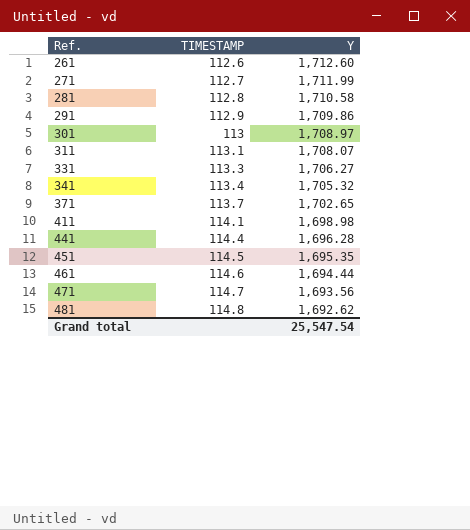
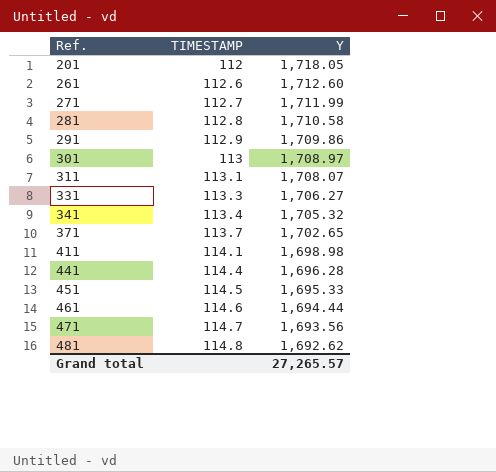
row 201: none -> 112 | 1,718.05
451 | Y: 1,695.35 -> 1,695.33
Grand total | Y: 25,547.54 -> 27,265.57

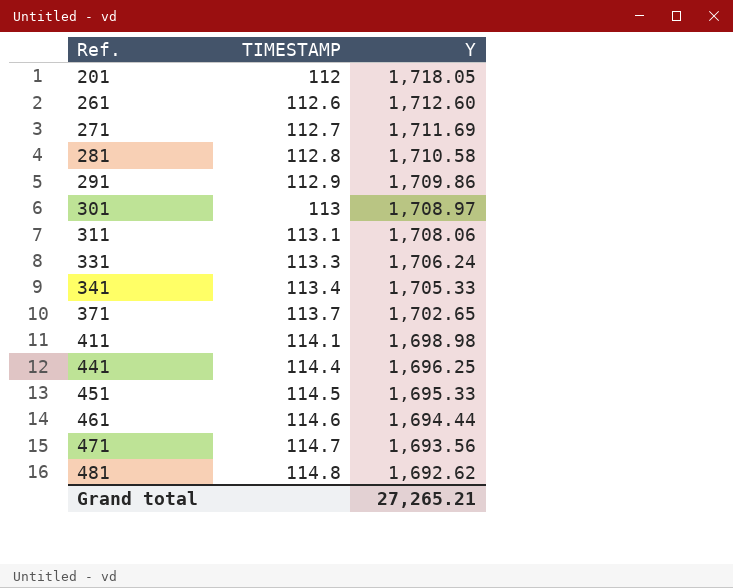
271 | Y: 1,711.99 -> 1,711.69
311 | Y: 1,708.07 -> 1,708.06
331 | Y: 1,706.27 -> 1,706.24
341 | Y: 1,705.32 -> 1,705.33
441 | Y: 1,696.28 -> 1,696.25
Grand total | Y: 27,265.57 -> 27,265.21

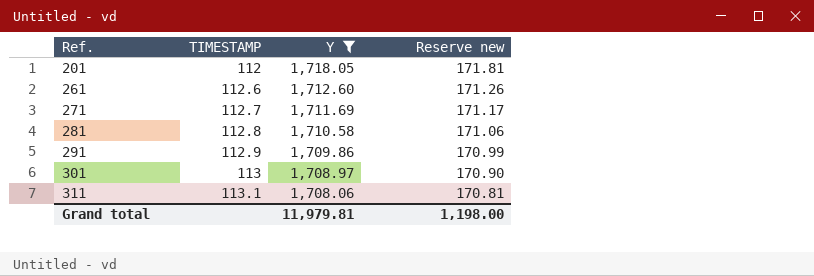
filter: none -> Y >= 1,708.06
column Reserve new | formula: none -> [Y] * 0.1
Grand total | Y: 27,265.21 -> 11,979.81

